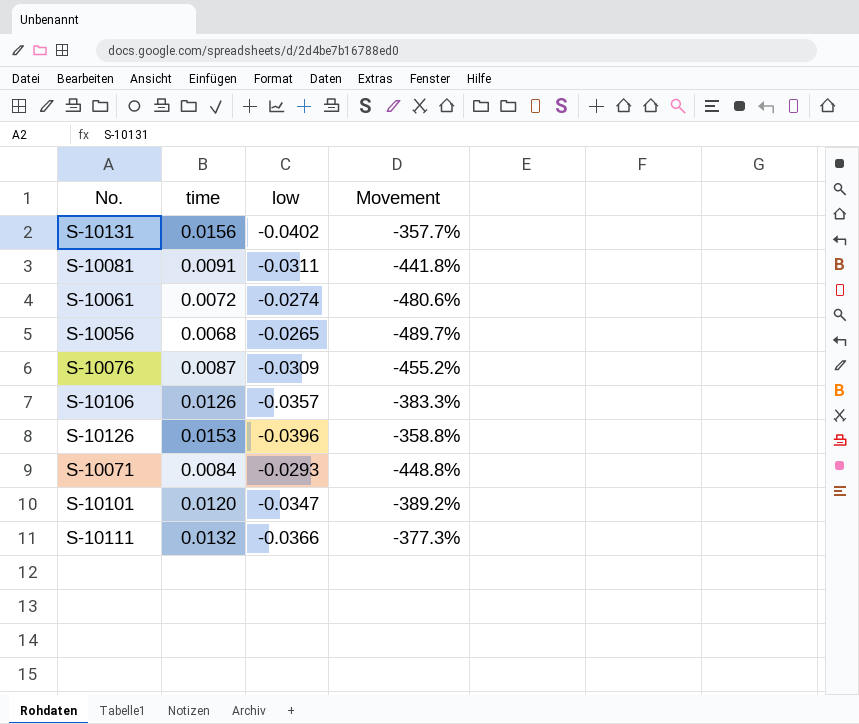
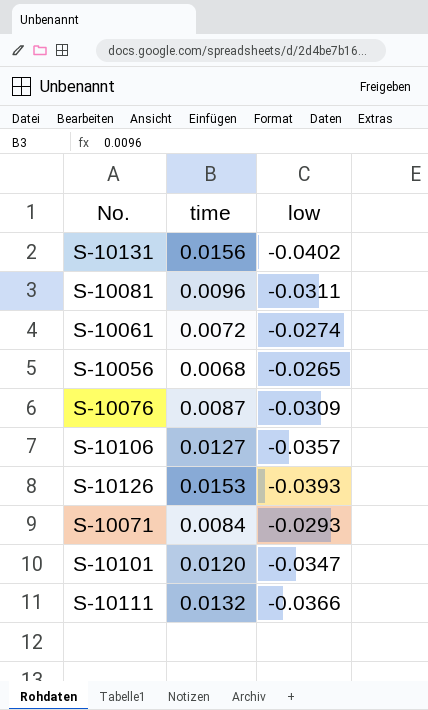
column Movement | formula: ([low] - [time]) / [time] -> none
S-10081 | time: 0.0091 -> 0.0096
S-10106 | time: 0.0126 -> 0.0127
S-10126 | low: -0.0396 -> -0.0393

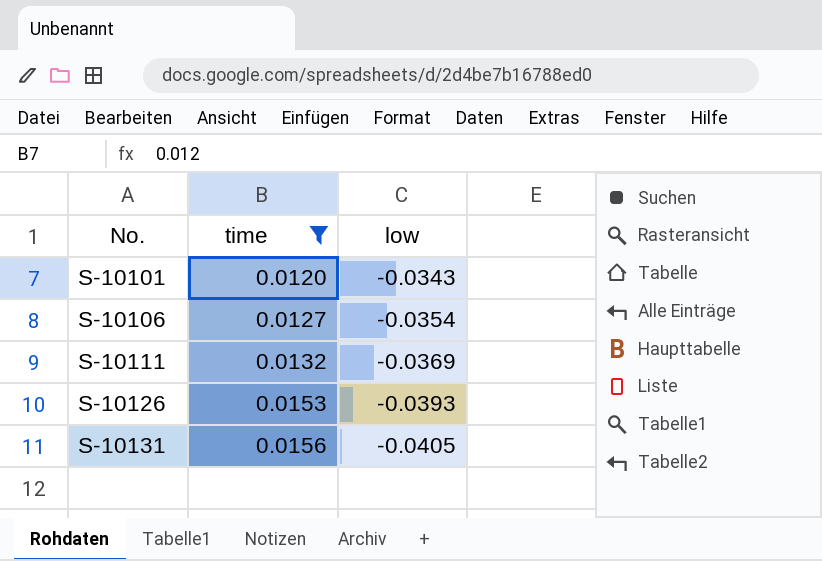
filter: none -> time >= 0.0120
row order: none -> No. ascending
S-10101 | low: -0.0347 -> -0.0343
S-10106 | low: -0.0357 -> -0.0354
S-10111 | low: -0.0366 -> -0.0369
S-10131 | low: -0.0402 -> -0.0405

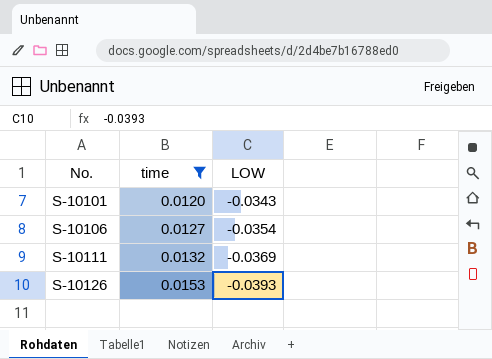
column name: low -> LOW
row S-10131: 0.0156 | -0.0405 -> none

